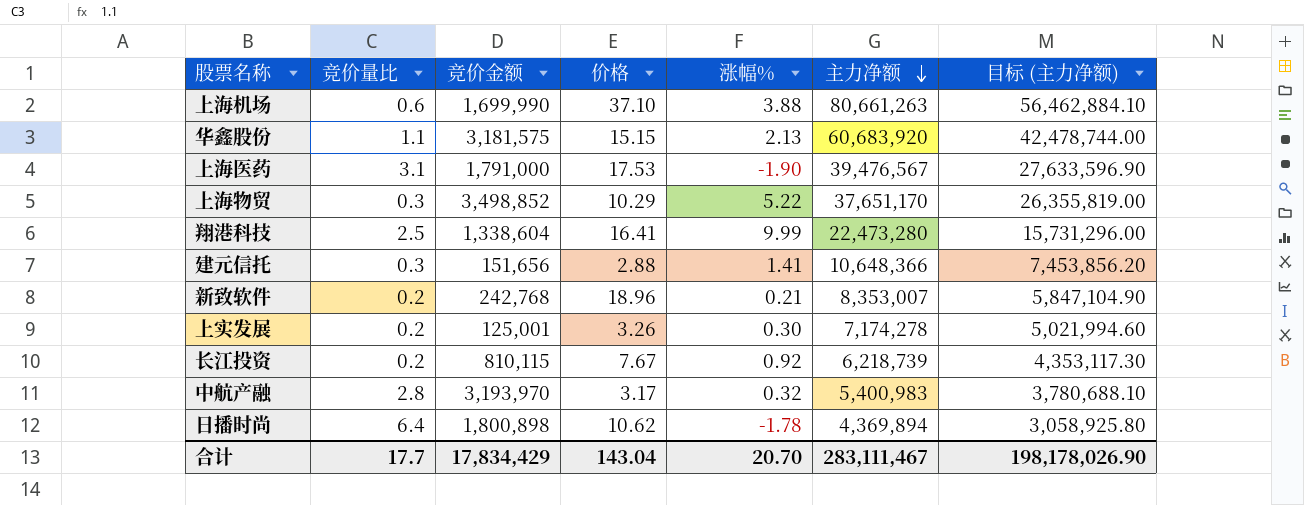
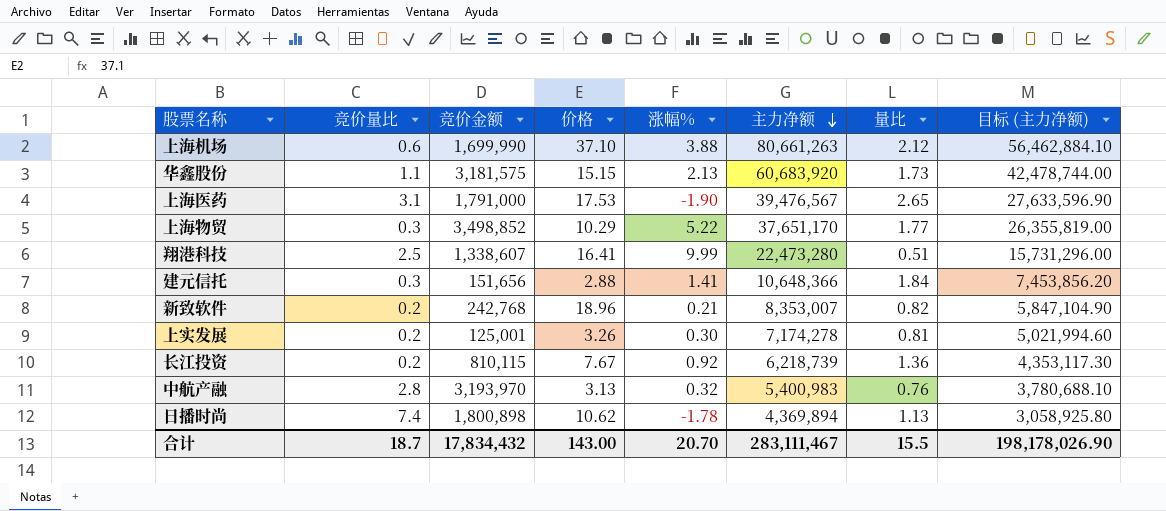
column 量比 | position: none -> 7
翔港科技 | 竞价金额: 1,338,604 -> 1,338,607
中航产融 | 价格: 3.17 -> 3.13
日播时尚 | 竞价量比: 6.4 -> 7.4
合计 | 竞价量比: 17.7 -> 18.7
合计 | 竞价金额: 17,834,429 -> 17,834,432
合计 | 价格: 143.04 -> 143.00

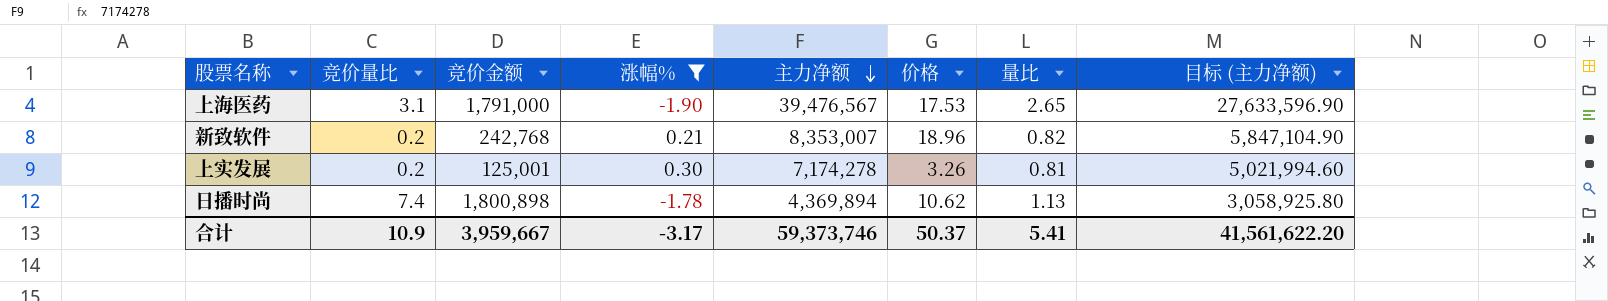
filter: none -> 涨幅% <= 0.30
column 价格 | position: 4 -> 6
合计 | 竞价量比: 18.7 -> 10.9
合计 | 竞价金额: 17,834,432 -> 3,959,667
合计 | 涨幅%: 20.70 -> -3.17
合计 | 主力净额: 283,111,467 -> 59,373,746
合计 | 价格: 143.00 -> 50.37
合计 | 量比: 15.5 -> 5.41
合计 | 目标 (主力净额): 198,178,026.90 -> 41,561,622.20

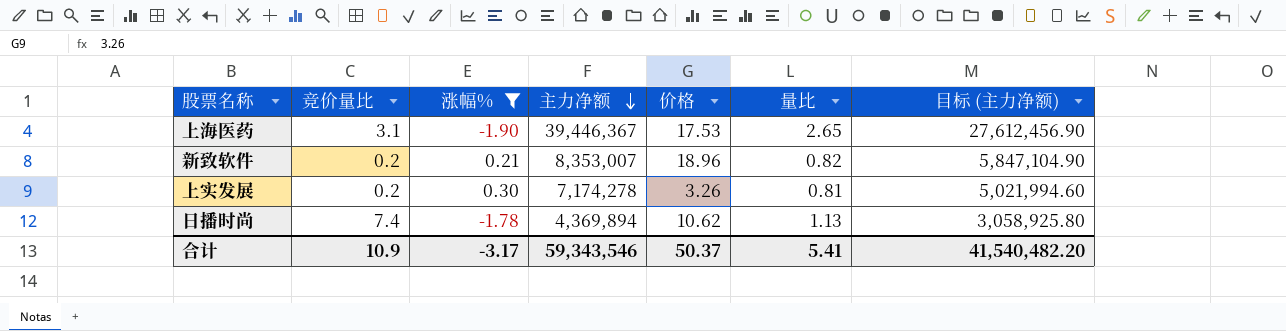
column 竞价金额 | position: 3 -> none
上海医药 | 主力净额: 39,476,567 -> 39,446,367
上海医药 | 目标 (主力净额): 27,633,596.90 -> 27,612,456.90
合计 | 主力净额: 59,373,746 -> 59,343,546
合计 | 目标 (主力净额): 41,561,622.20 -> 41,540,482.20

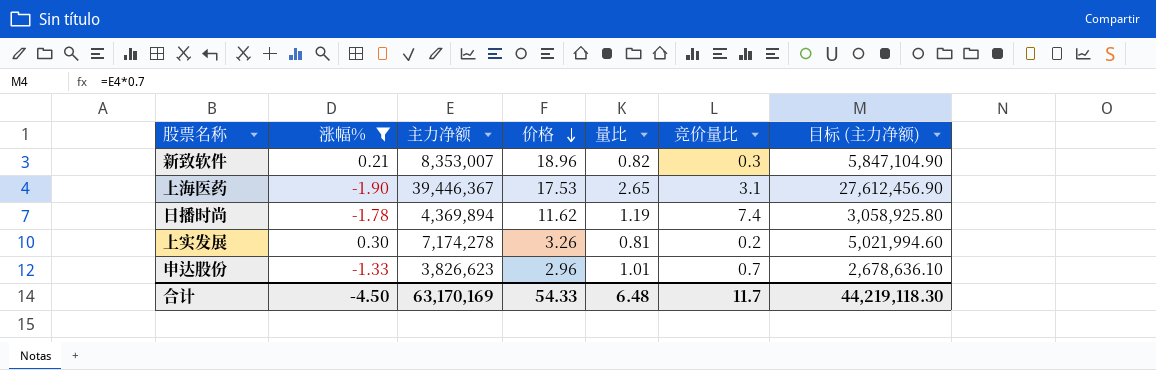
row order: 主力净额 descending -> 价格 descending
column 竞价量比 | position: 2 -> 6
新致软件 | 竞价量比: 0.2 -> 0.3
日播时尚 | 价格: 10.62 -> 11.62
日播时尚 | 量比: 1.13 -> 1.19
row 申达股份: none -> -1.33 | 3,826,623 | 2.96 | 1.01 | 0.7 | 2,678,636.10
合计 | 涨幅%: -3.17 -> -4.50
合计 | 主力净额: 59,343,546 -> 63,170,169
合计 | 价格: 50.37 -> 54.33
合计 | 量比: 5.41 -> 6.48
合计 | 竞价量比: 10.9 -> 11.7
合计 | 目标 (主力净额): 41,540,482.20 -> 44,219,118.30

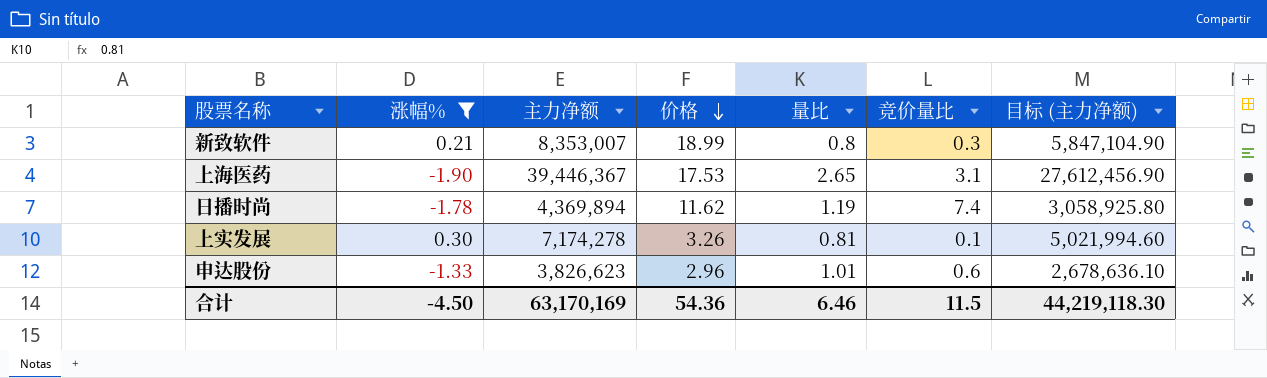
新致软件 | 价格: 18.96 -> 18.99
新致软件 | 量比: 0.82 -> 0.8
上实发展 | 竞价量比: 0.2 -> 0.1
申达股份 | 竞价量比: 0.7 -> 0.6
合计 | 价格: 54.33 -> 54.36
合计 | 量比: 6.48 -> 6.46
合计 | 竞价量比: 11.7 -> 11.5

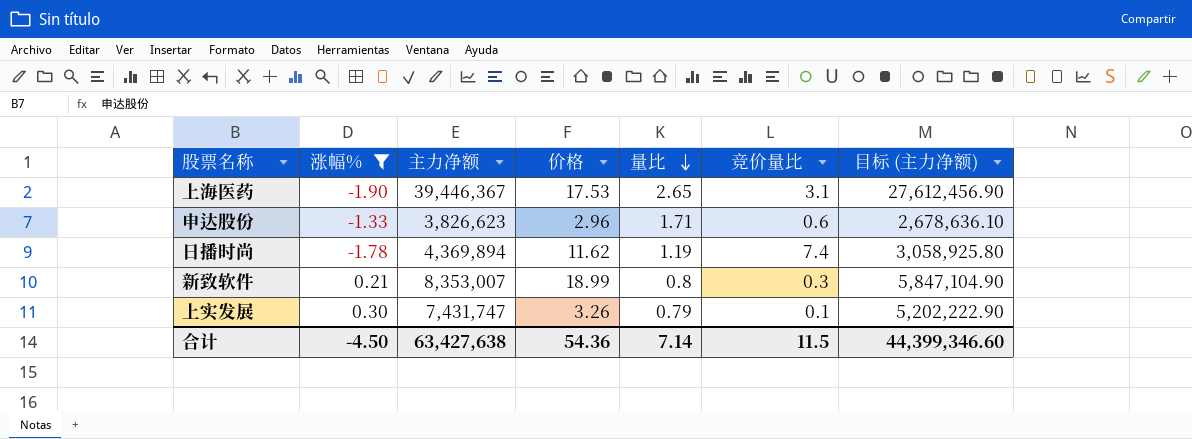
row order: 价格 descending -> 量比 descending
申达股份 | 量比: 1.01 -> 1.71
上实发展 | 主力净额: 7,174,278 -> 7,431,747
上实发展 | 量比: 0.81 -> 0.79
上实发展 | 目标 (主力净额): 5,021,994.60 -> 5,202,222.90
合计 | 主力净额: 63,170,169 -> 63,427,638
合计 | 量比: 6.46 -> 7.14
合计 | 目标 (主力净额): 44,219,118.30 -> 44,399,346.60

